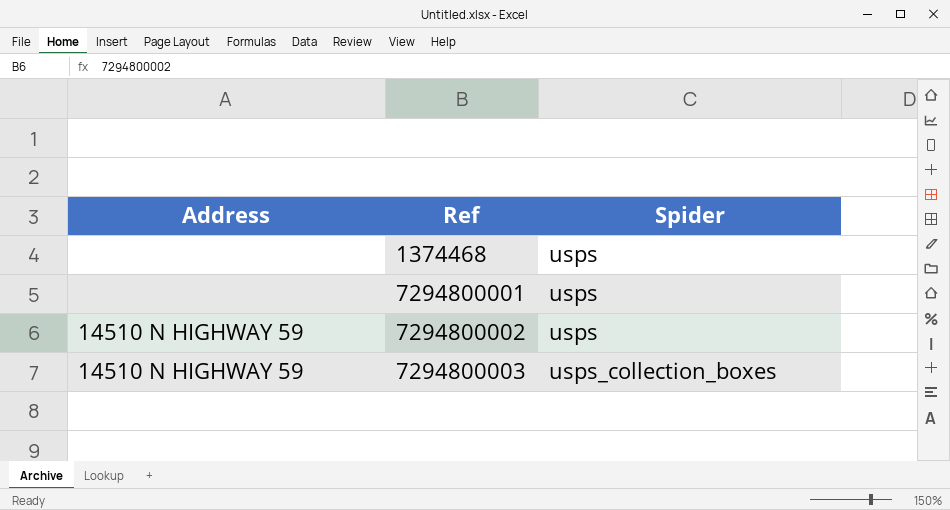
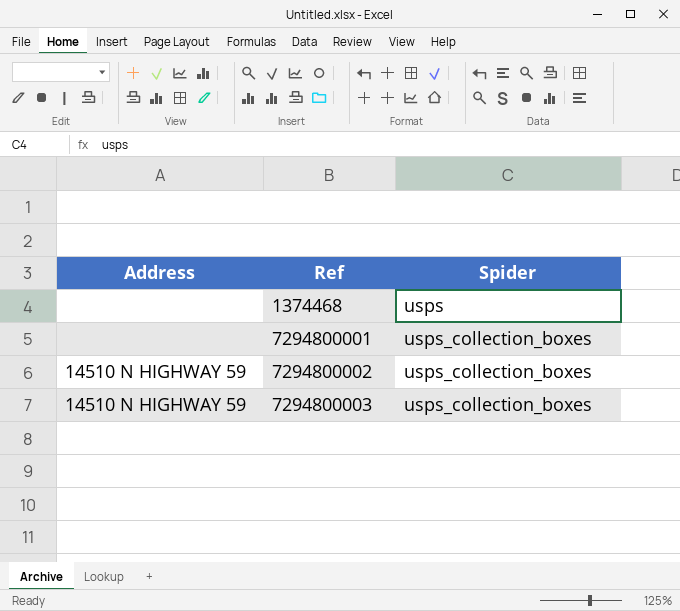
7294800001 | Spider: usps -> usps_collection_boxes
7294800002 | Spider: usps -> usps_collection_boxes

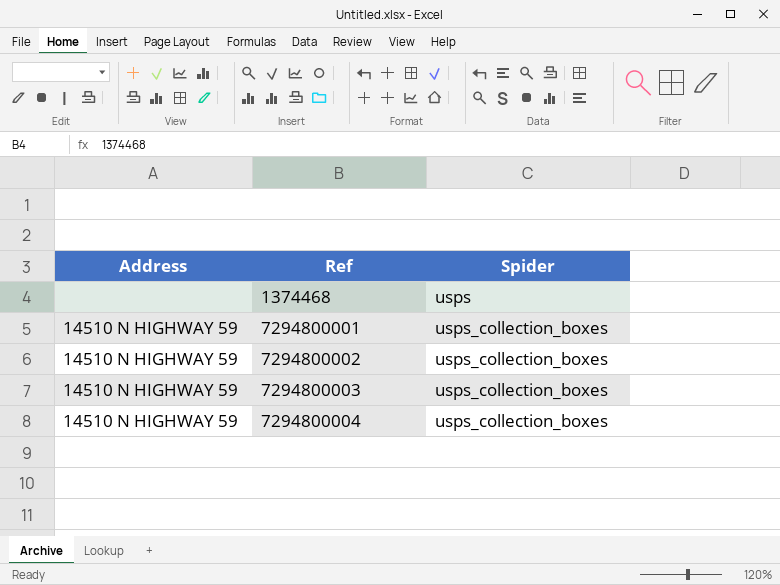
7294800001 | Address: none -> 14510 N HIGHWAY 59
row 7294800004: none -> 14510 N HIGHWAY 59 | usps_collection_boxes

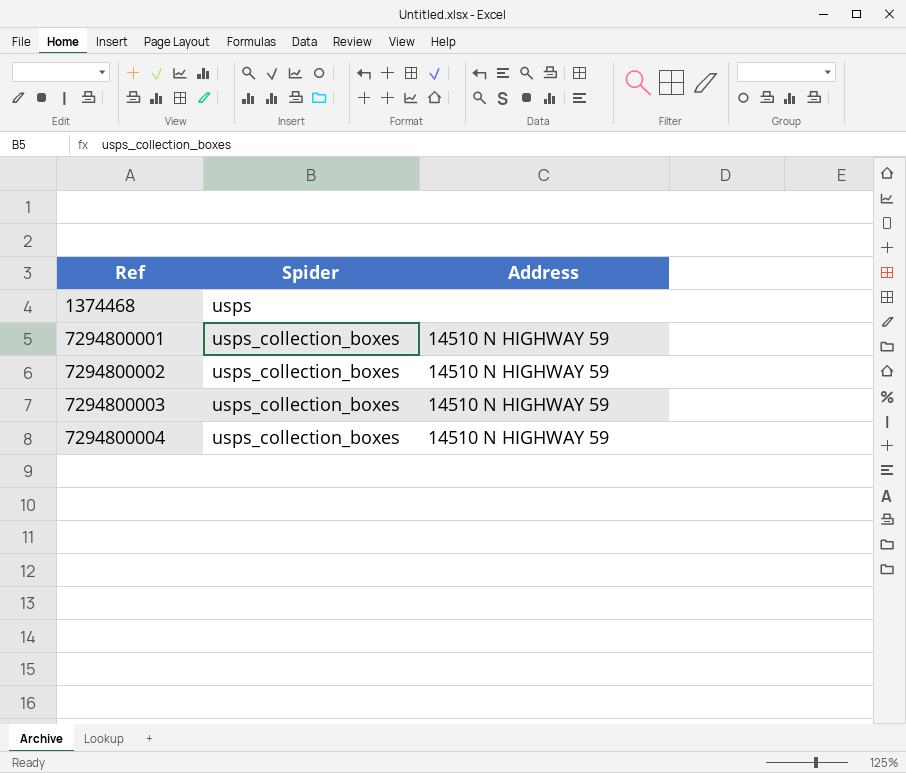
column Address | position: 1 -> 3

